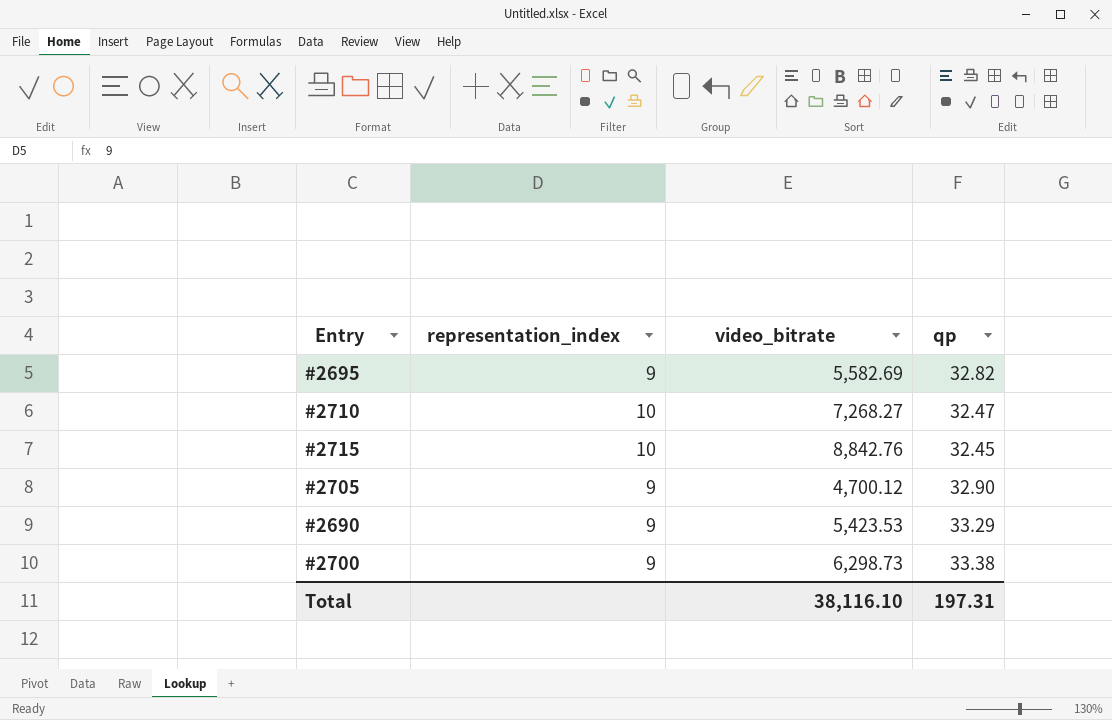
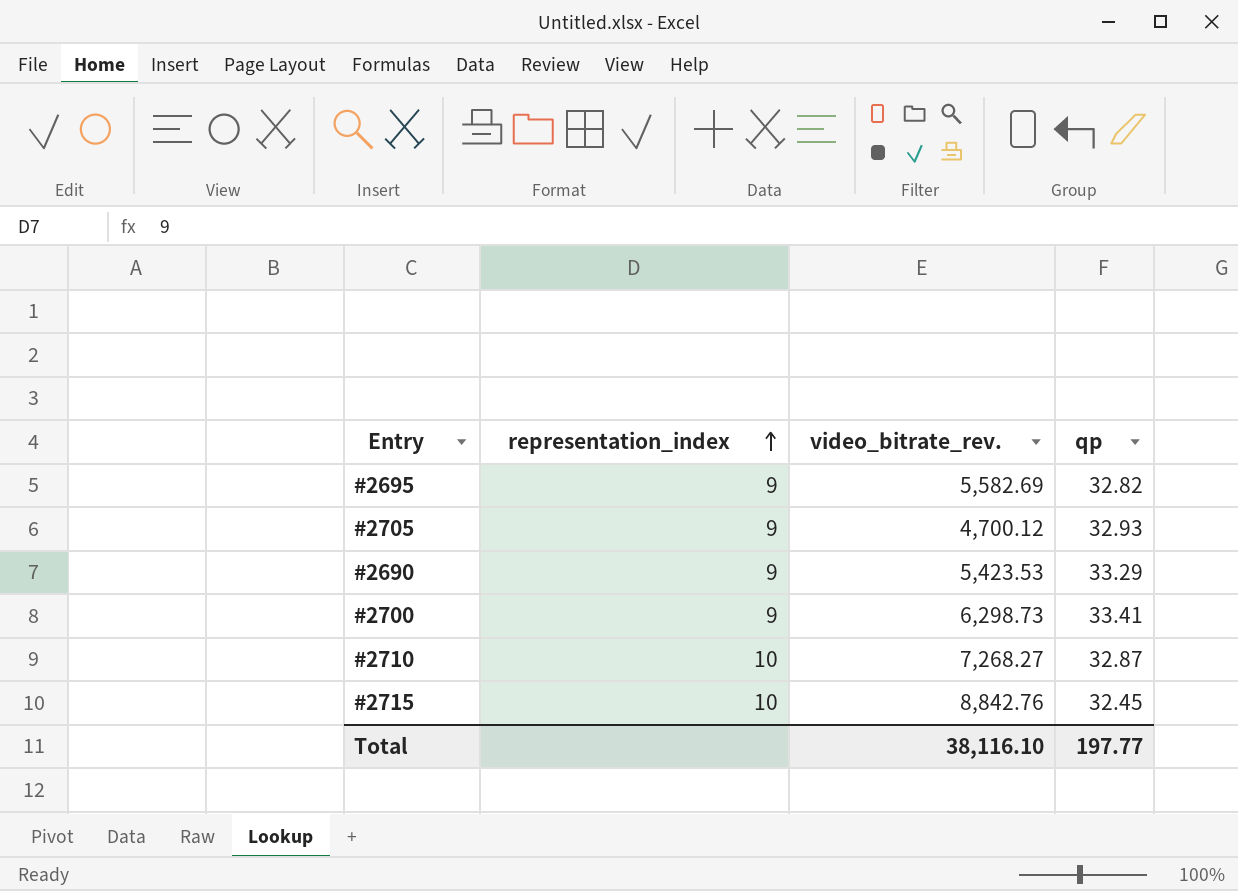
row order: none -> representation_index ascending
column name: video_bitrate -> video_bitrate_rev.
#2705 | qp: 32.90 -> 32.93
#2700 | qp: 33.38 -> 33.41
#2710 | qp: 32.47 -> 32.87
Total | qp: 197.31 -> 197.77

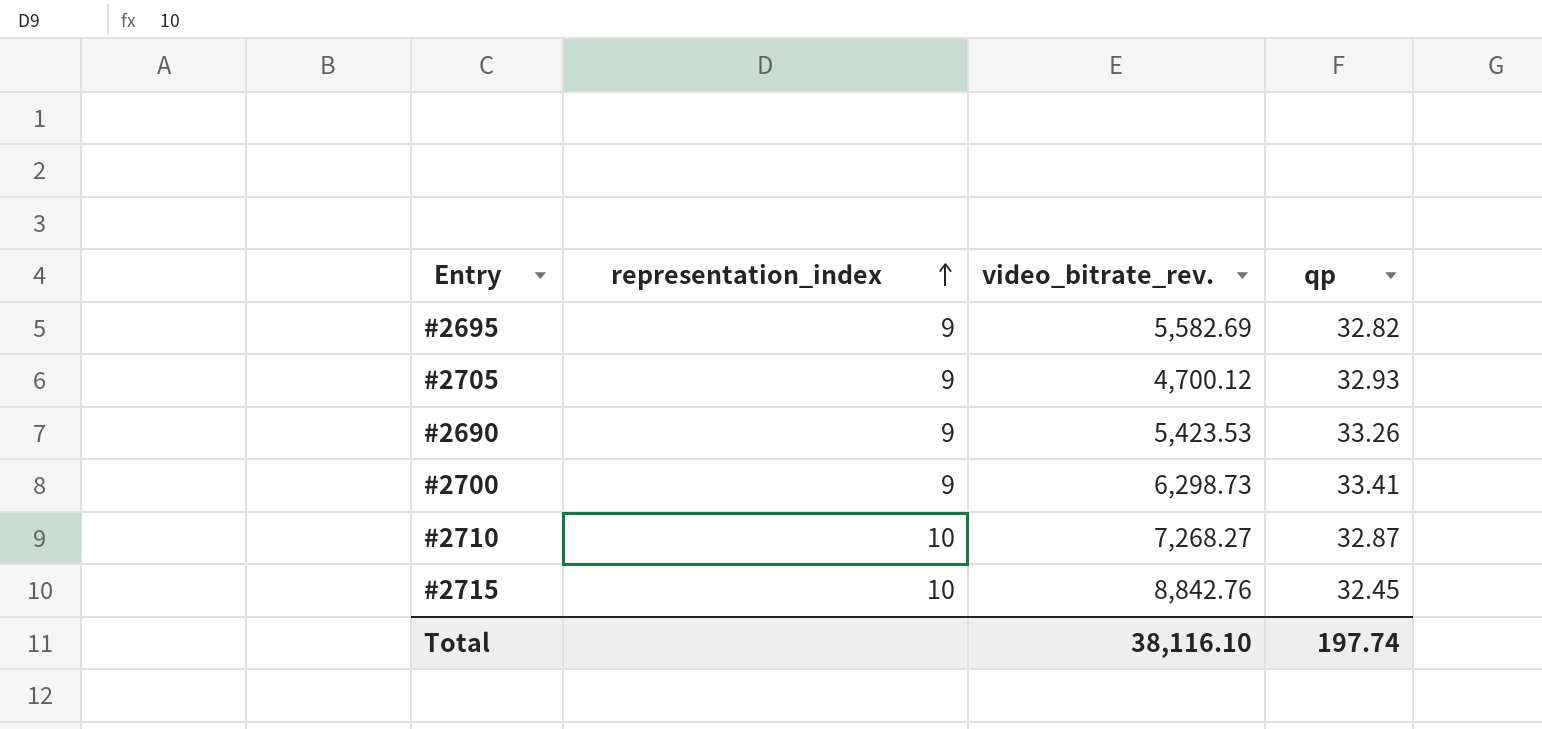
#2690 | qp: 33.29 -> 33.26
Total | qp: 197.77 -> 197.74

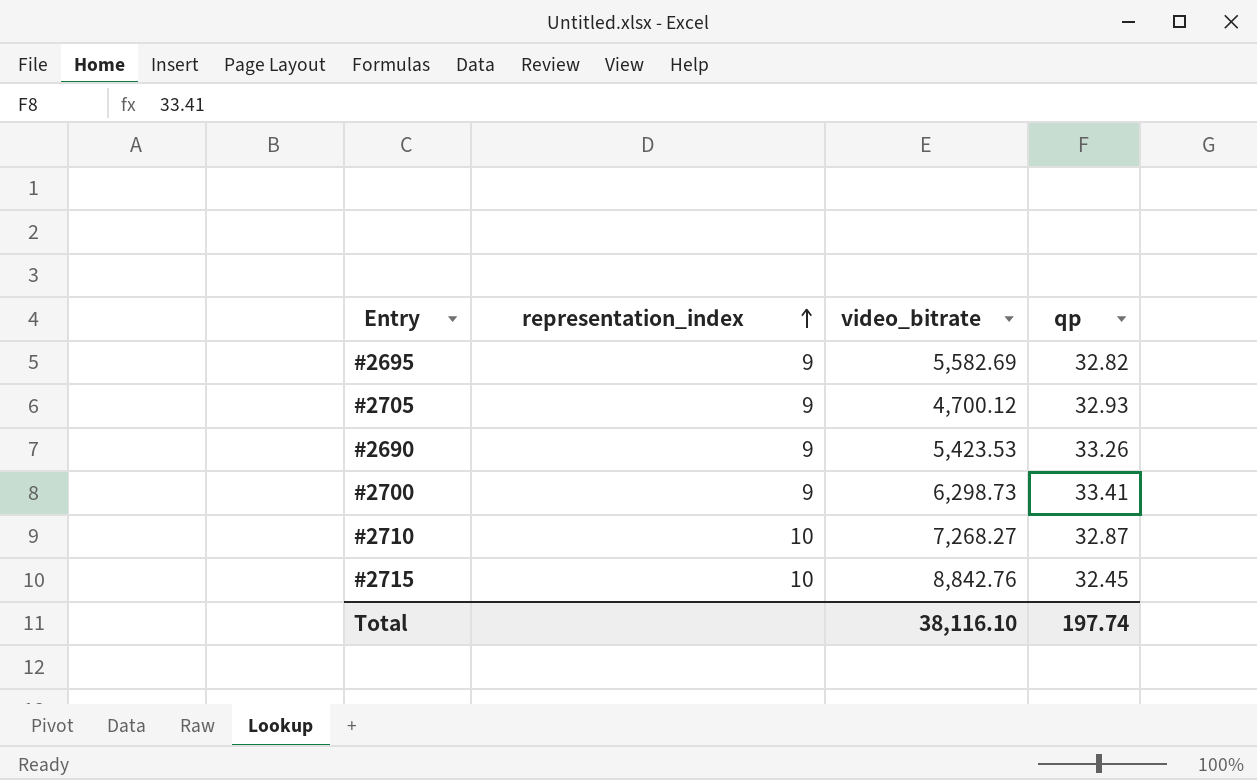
column name: video_bitrate_rev. -> video_bitrate

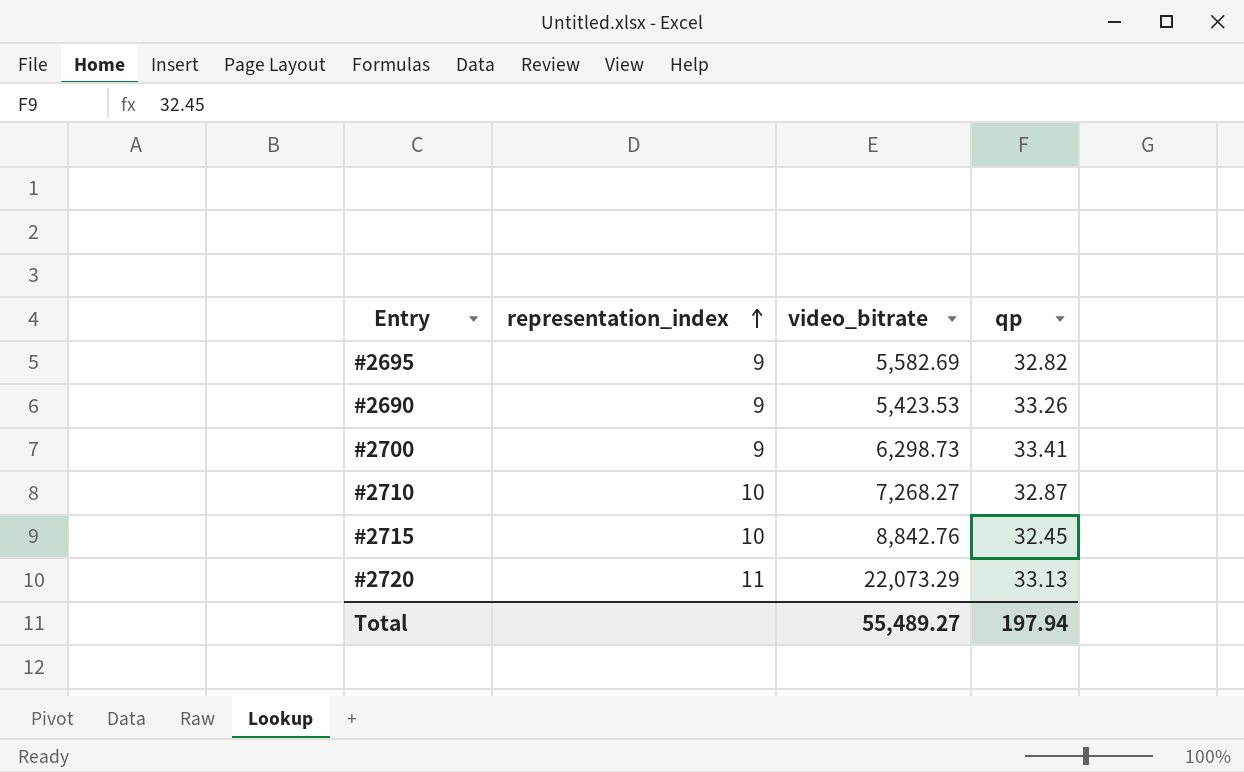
row #2705: 9 | 4,700.12 | 32.93 -> none
row #2720: none -> 11 | 22,073.29 | 33.13
Total | video_bitrate: 38,116.10 -> 55,489.27
Total | qp: 197.74 -> 197.94

